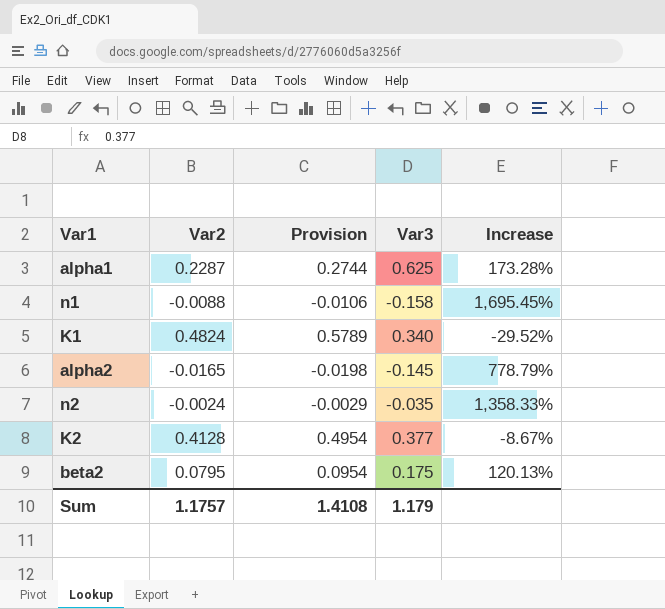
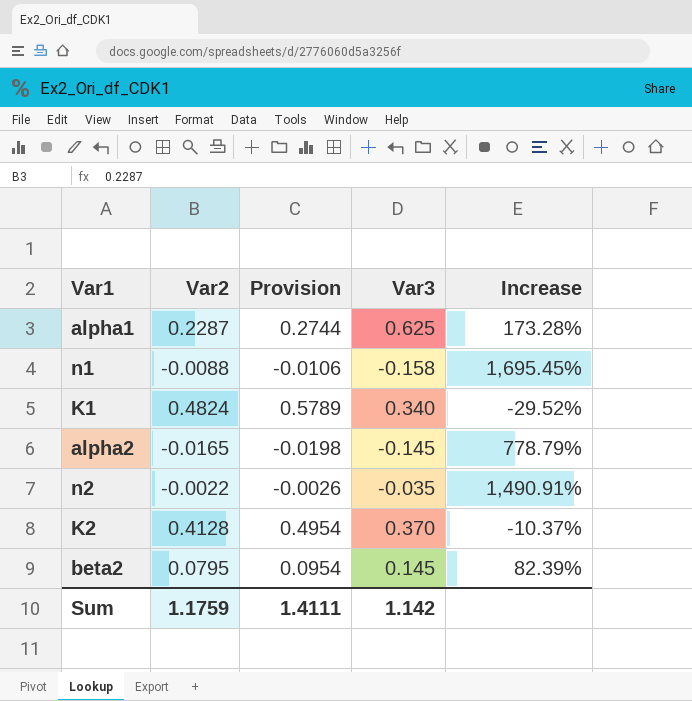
n2 | Var2: -0.0024 -> -0.0022
n2 | Provision: -0.0029 -> -0.0026
n2 | Increase: 1,358.33% -> 1,490.91%
K2 | Var3: 0.377 -> 0.370
K2 | Increase: -8.67% -> -10.37%
beta2 | Var3: 0.175 -> 0.145
beta2 | Increase: 120.13% -> 82.39%
Sum | Var2: 1.1757 -> 1.1759
Sum | Provision: 1.4108 -> 1.4111
Sum | Var3: 1.179 -> 1.142

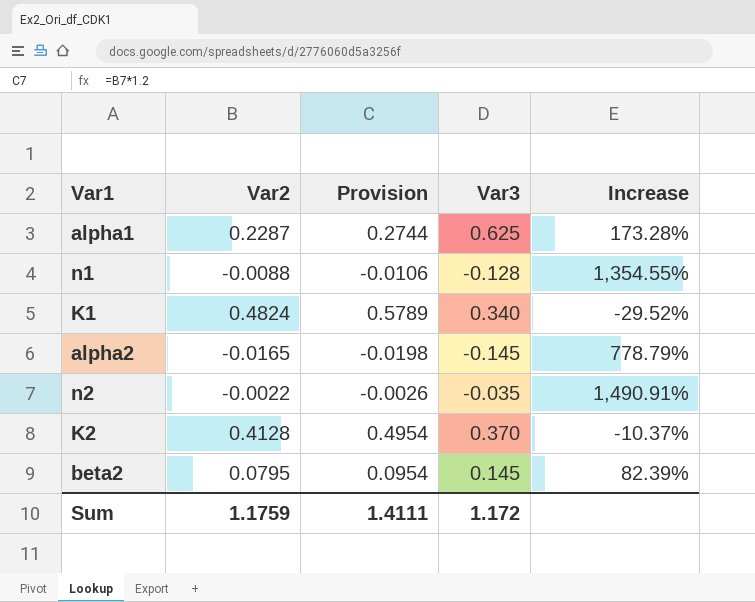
n1 | Var3: -0.158 -> -0.128
n1 | Increase: 1,695.45% -> 1,354.55%
Sum | Var3: 1.142 -> 1.172

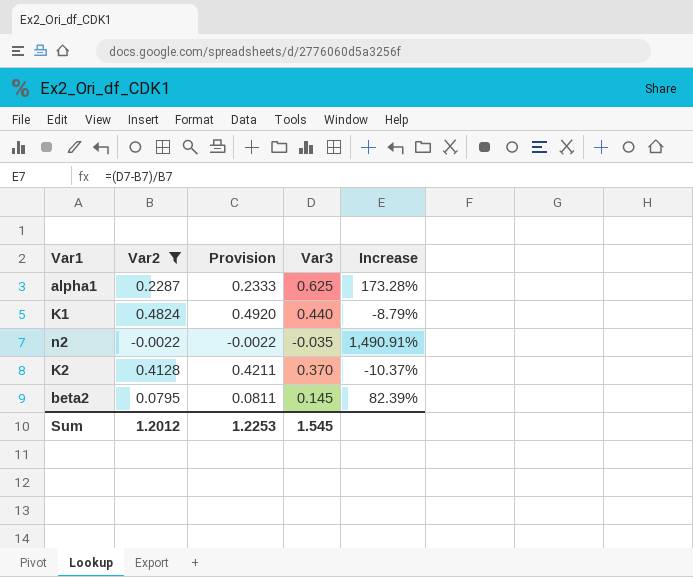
filter: none -> Var2 >= -0.0022
column Provision | formula: [Var2] * 1.2 -> [Var2] * 1.02
K1 | Var3: 0.340 -> 0.440
K1 | Increase: -29.52% -> -8.79%
Sum | Var2: 1.1759 -> 1.2012
Sum | Provision: 1.4111 -> 1.2253
Sum | Var3: 1.172 -> 1.545

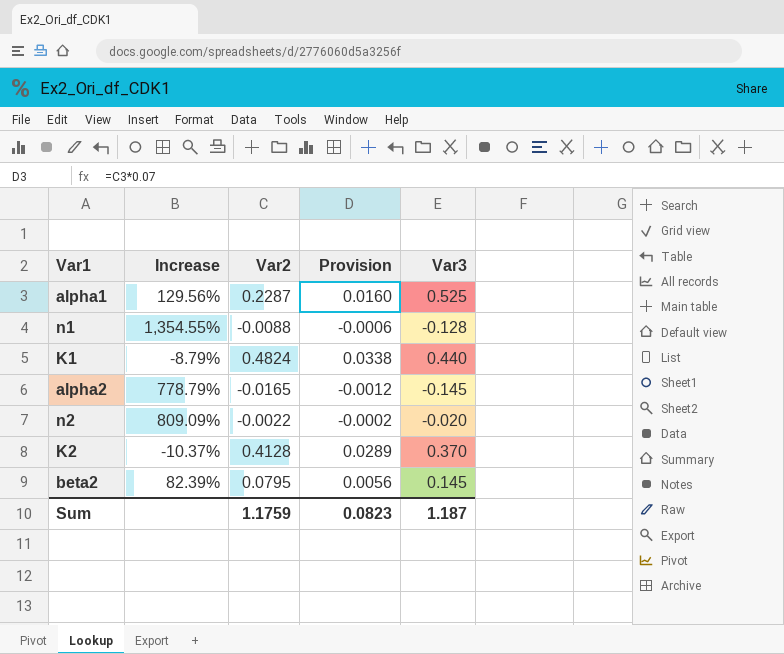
filter: Var2 >= -0.0022 -> none
column Increase | position: 5 -> 2
column Provision | formula: [Var2] * 1.02 -> [Var2] * 0.07
alpha1 | Increase: 173.28% -> 129.56%
alpha1 | Var3: 0.625 -> 0.525
n2 | Increase: 1,490.91% -> 809.09%
n2 | Var3: -0.035 -> -0.020
Sum | Var2: 1.2012 -> 1.1759
Sum | Provision: 1.2253 -> 0.0823
Sum | Var3: 1.545 -> 1.187

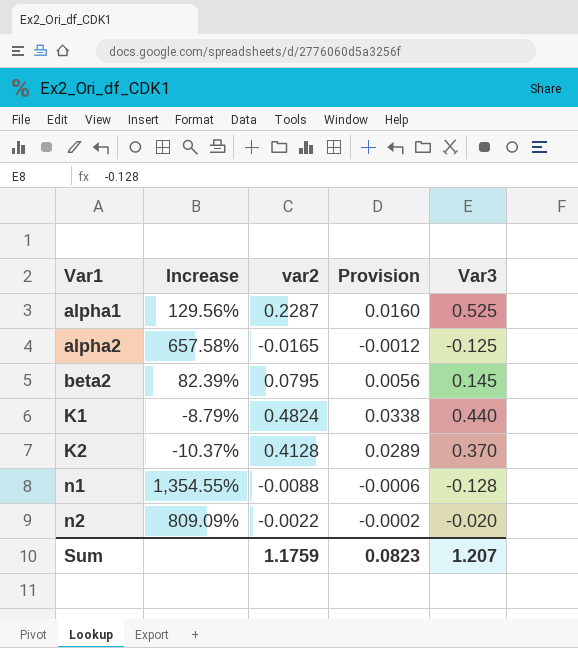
row order: none -> Var1 ascending
column name: Var2 -> var2
alpha2 | Increase: 778.79% -> 657.58%
alpha2 | Var3: -0.145 -> -0.125
Sum | Var3: 1.187 -> 1.207

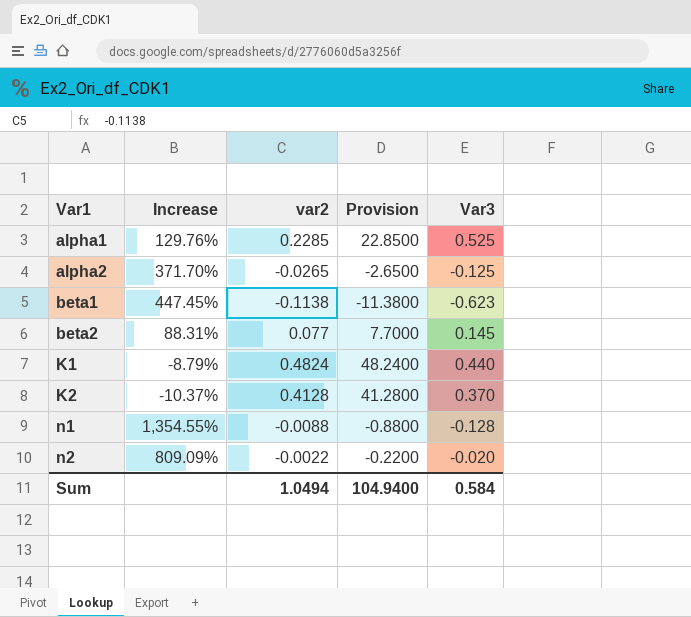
column Provision | formula: [var2] * 0.07 -> [var2] * 100
alpha1 | Increase: 129.56% -> 129.76%
alpha1 | var2: 0.2287 -> 0.2285
alpha2 | Increase: 657.58% -> 371.70%
alpha2 | var2: -0.0165 -> -0.0265
row beta1: none -> 447.45% | -0.1138 | -11.3800 | -0.623
beta2 | Increase: 82.39% -> 88.31%
beta2 | var2: 0.0795 -> 0.077
Sum | var2: 1.1759 -> 1.0494
Sum | Provision: 0.0823 -> 104.9400
Sum | Var3: 1.207 -> 0.584

